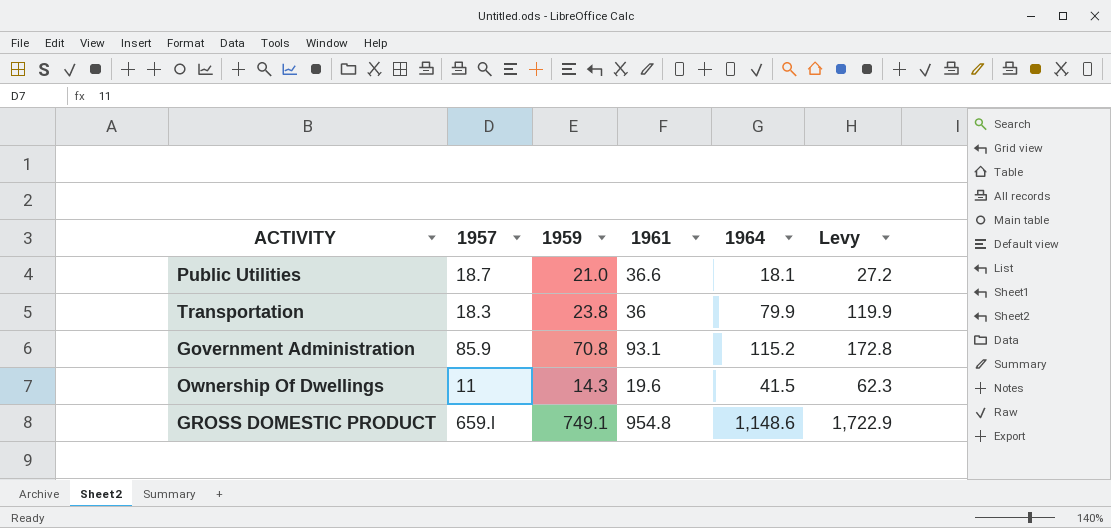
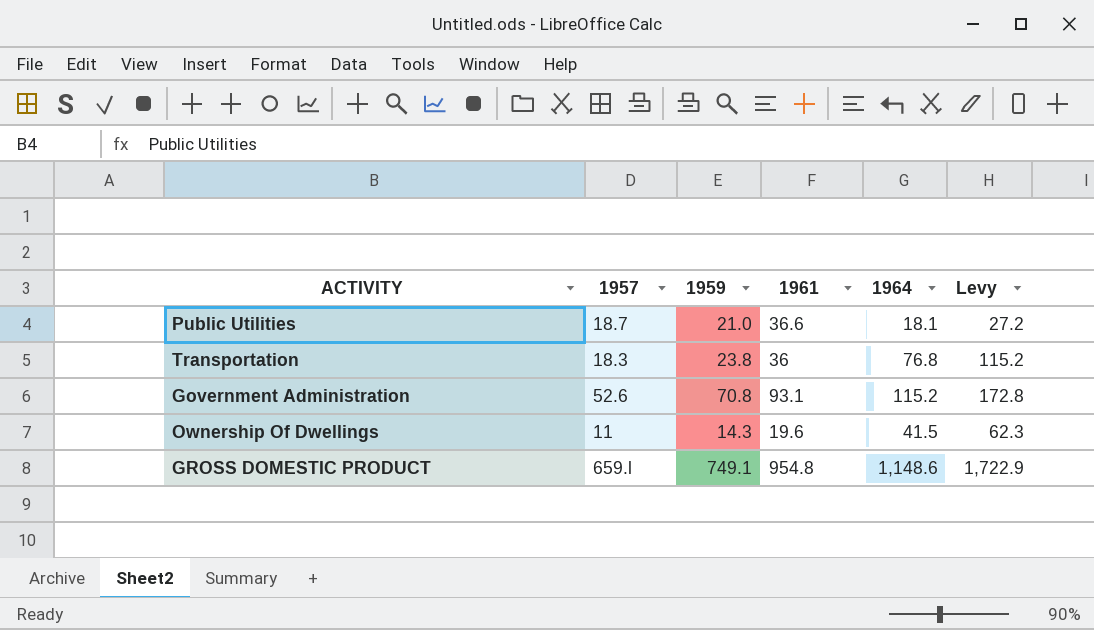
Transportation | 1964: 79.9 -> 76.8
Transportation | Levy: 119.9 -> 115.2
Government Administration | 1957: 85.9 -> 52.6

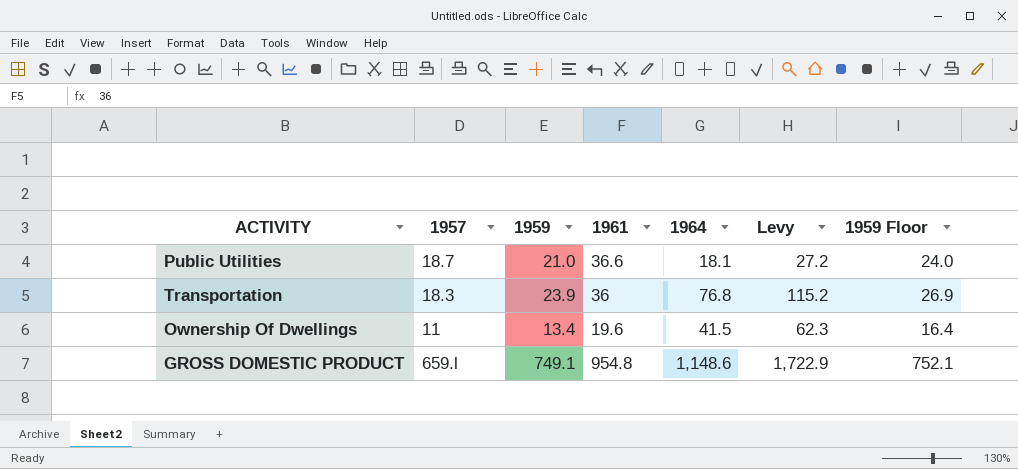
column 1959 Floor | formula: none -> [1959] + 3
row Government Administration: 52.6 | 70.8 | 93.1 | 115.2 | 172.8 -> none
Transportation | 1959: 23.8 -> 23.9
Ownership Of Dwellings | 1959: 14.3 -> 13.4

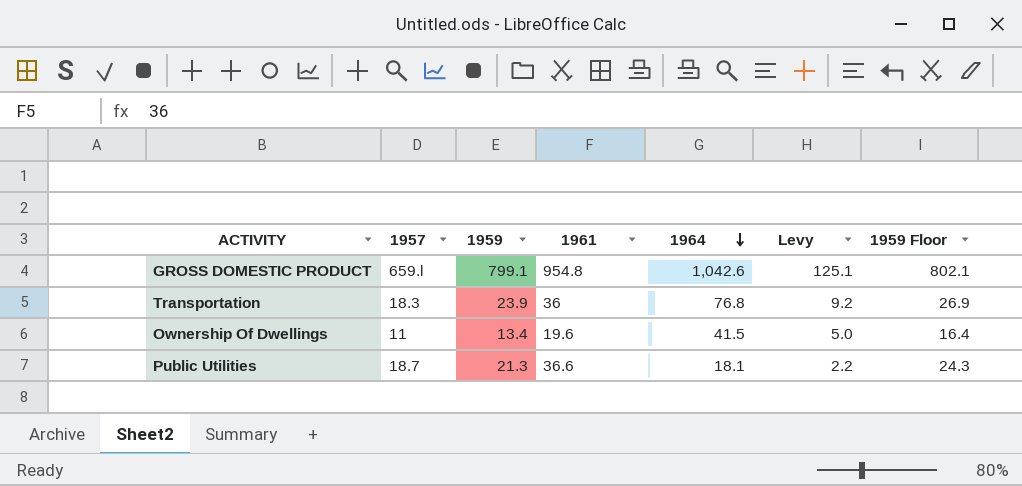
row order: none -> 1964 descending
column Levy | formula: [1964] * 1.5 -> [1964] * 0.12
GROSS DOMESTIC PRODUCT | 1959: 749.1 -> 799.1
GROSS DOMESTIC PRODUCT | 1964: 1,148.6 -> 1,042.6
GROSS DOMESTIC PRODUCT | 1959 Floor: 752.1 -> 802.1
Public Utilities | 1959: 21.0 -> 21.3
Public Utilities | 1959 Floor: 24.0 -> 24.3

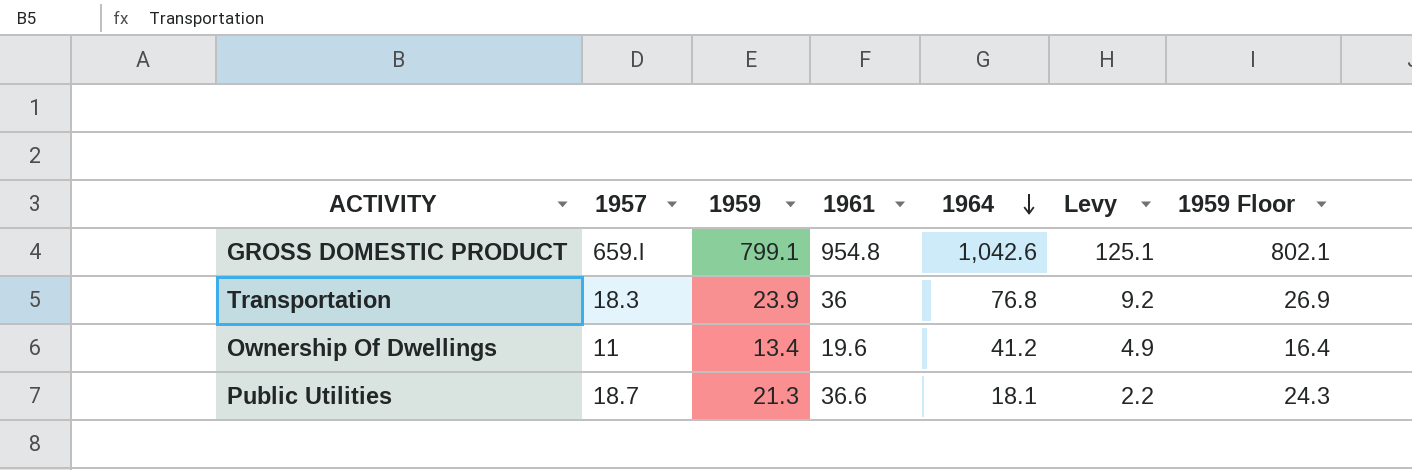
Ownership Of Dwellings | 1964: 41.5 -> 41.2
Ownership Of Dwellings | Levy: 5.0 -> 4.9

